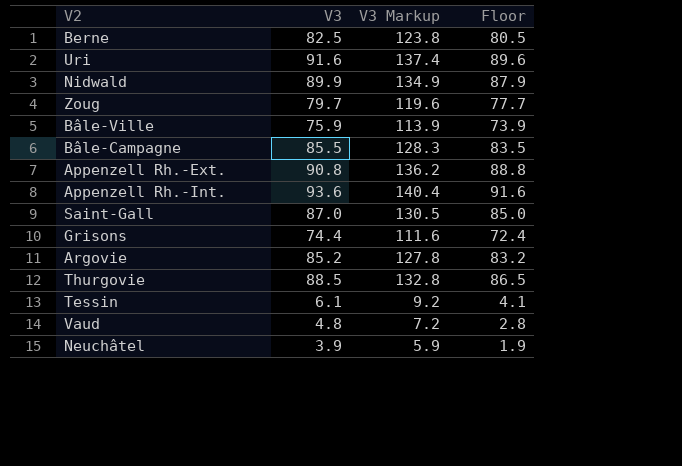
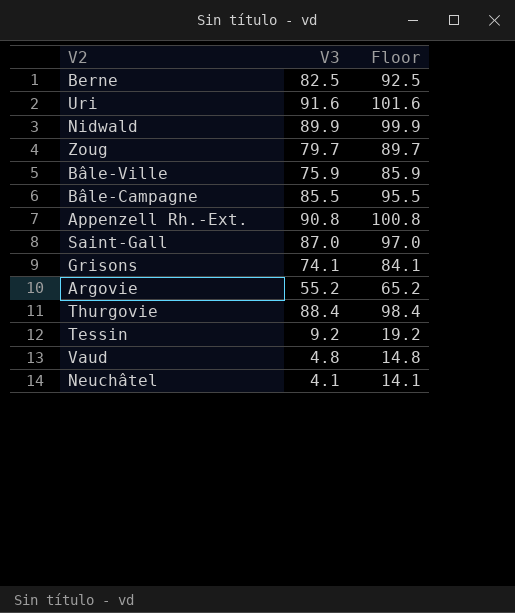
column V3 Markup | formula: [V3] * 1.5 -> none
column Floor | formula: [V3] - 2 -> [V3] + 10
row Appenzell Rh.-Int.: 93.6 | 140.4 | 91.6 -> none
Grisons | V3: 74.4 -> 74.1
Argovie | V3: 85.2 -> 55.2
Thurgovie | V3: 88.5 -> 88.4
Tessin | V3: 6.1 -> 9.2
Neuchâtel | V3: 3.9 -> 4.1

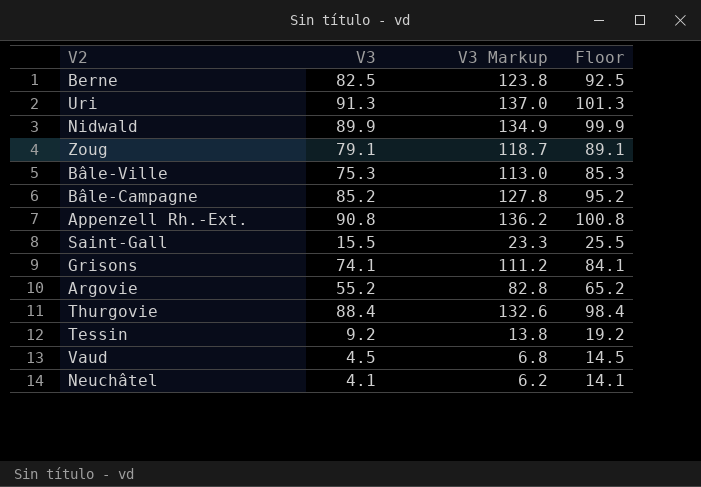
column V3 Markup | formula: none -> [V3] * 1.5
Uri | V3: 91.6 -> 91.3
Uri | Floor: 101.6 -> 101.3
Zoug | V3: 79.7 -> 79.1
Zoug | Floor: 89.7 -> 89.1
Bâle-Ville | V3: 75.9 -> 75.3
Bâle-Ville | Floor: 85.9 -> 85.3
Bâle-Campagne | V3: 85.5 -> 85.2
Bâle-Campagne | Floor: 95.5 -> 95.2
Saint-Gall | V3: 87.0 -> 15.5
Saint-Gall | Floor: 97.0 -> 25.5
Vaud | V3: 4.8 -> 4.5
Vaud | Floor: 14.8 -> 14.5

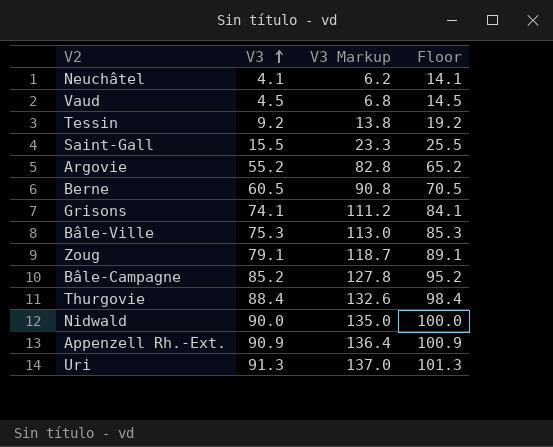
row order: none -> V3 ascending
Berne | V3: 82.5 -> 60.5
Berne | V3 Markup: 123.8 -> 90.8
Berne | Floor: 92.5 -> 70.5
Nidwald | V3: 89.9 -> 90.0
Nidwald | V3 Markup: 134.9 -> 135.0
Nidwald | Floor: 99.9 -> 100.0
Appenzell Rh.-Ext. | V3: 90.8 -> 90.9
Appenzell Rh.-Ext. | V3 Markup: 136.2 -> 136.4
Appenzell Rh.-Ext. | Floor: 100.8 -> 100.9

